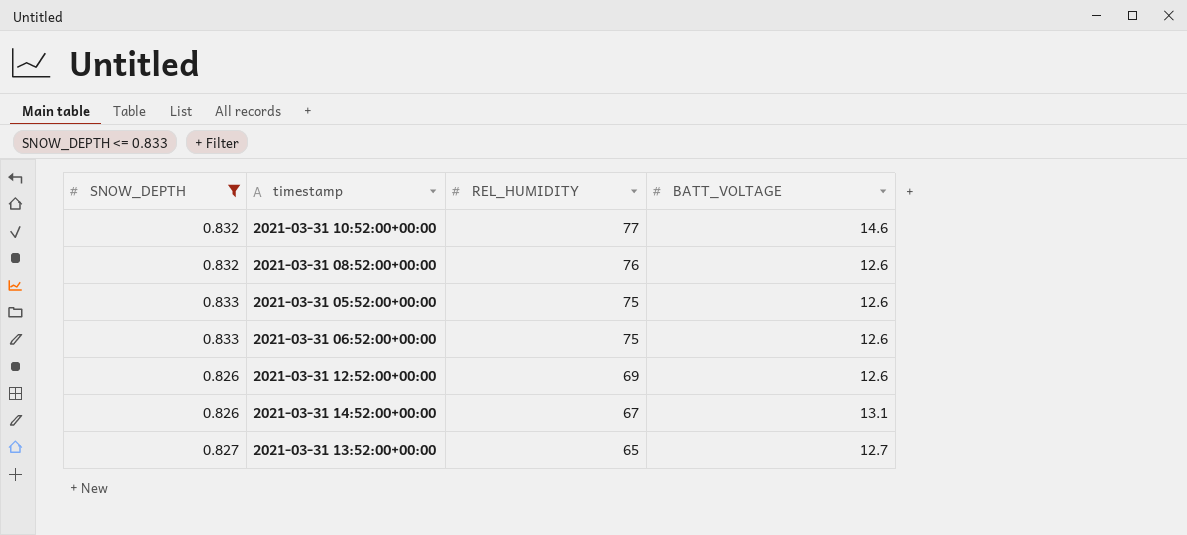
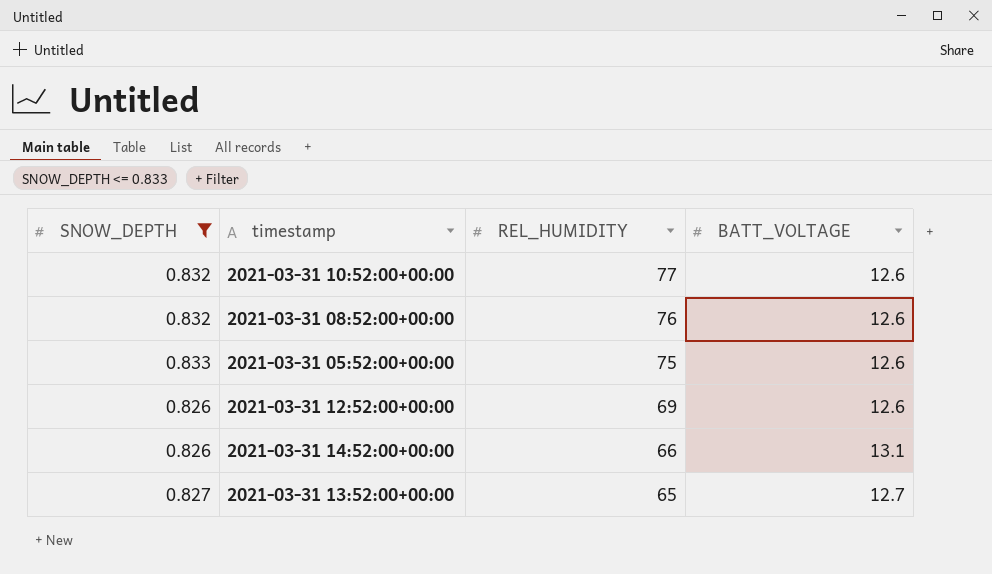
row 2021-03-31 06:52:00+00:00: 0.833 | 75 | 12.6 -> none
2021-03-31 10:52:00+00:00 | BATT_VOLTAGE: 14.6 -> 12.6
2021-03-31 14:52:00+00:00 | REL_HUMIDITY: 67 -> 66

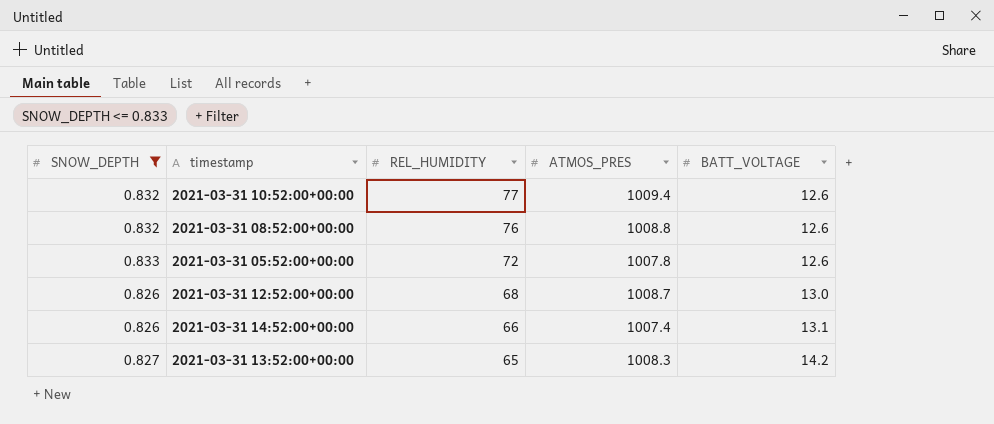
column ATMOS_PRES | position: none -> 4
2021-03-31 05:52:00+00:00 | REL_HUMIDITY: 75 -> 72
2021-03-31 12:52:00+00:00 | REL_HUMIDITY: 69 -> 68
2021-03-31 12:52:00+00:00 | BATT_VOLTAGE: 12.6 -> 13.0
2021-03-31 13:52:00+00:00 | BATT_VOLTAGE: 12.7 -> 14.2

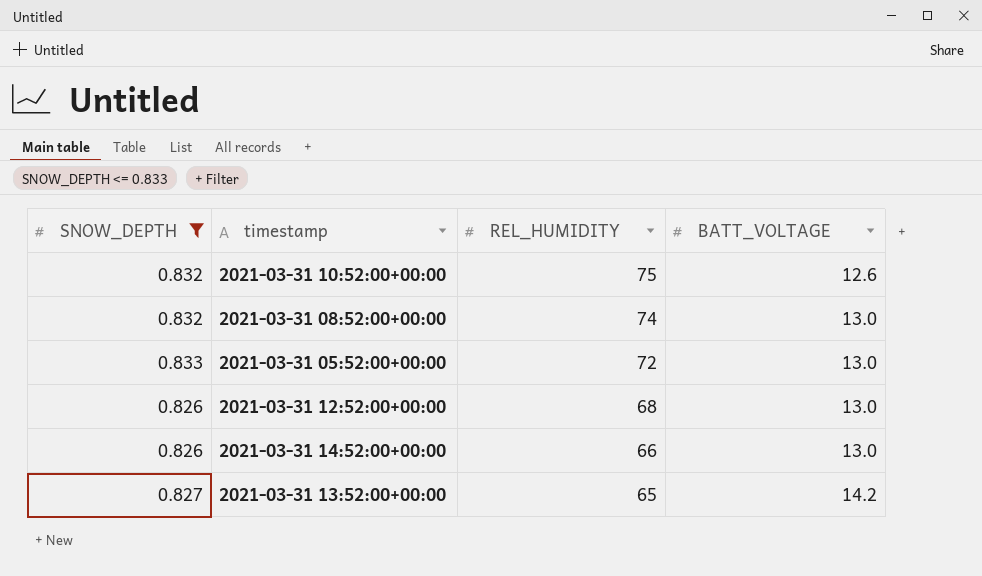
column ATMOS_PRES | position: 4 -> none
2021-03-31 10:52:00+00:00 | REL_HUMIDITY: 77 -> 75
2021-03-31 08:52:00+00:00 | REL_HUMIDITY: 76 -> 74
2021-03-31 08:52:00+00:00 | BATT_VOLTAGE: 12.6 -> 13.0
2021-03-31 05:52:00+00:00 | BATT_VOLTAGE: 12.6 -> 13.0
2021-03-31 14:52:00+00:00 | BATT_VOLTAGE: 13.1 -> 13.0

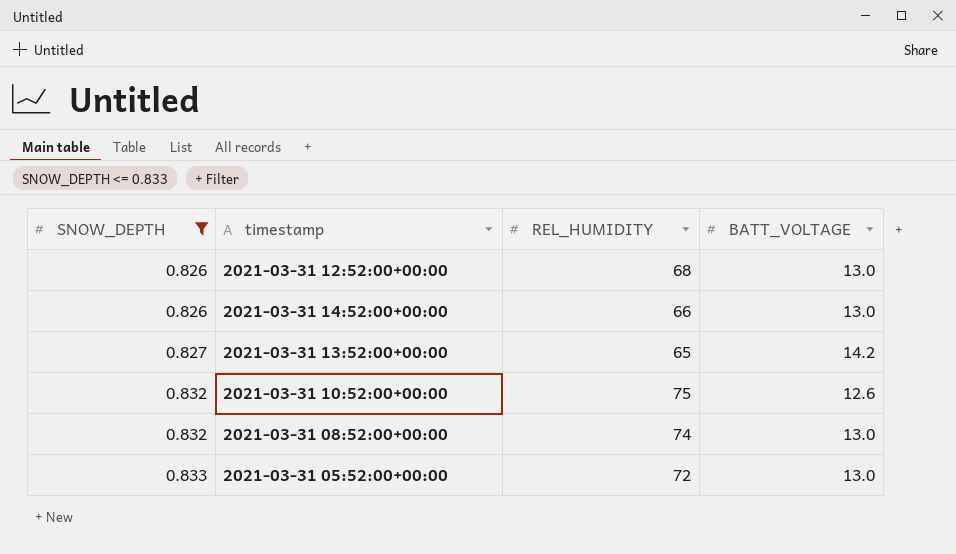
row order: REL_HUMIDITY descending -> SNOW_DEPTH ascending

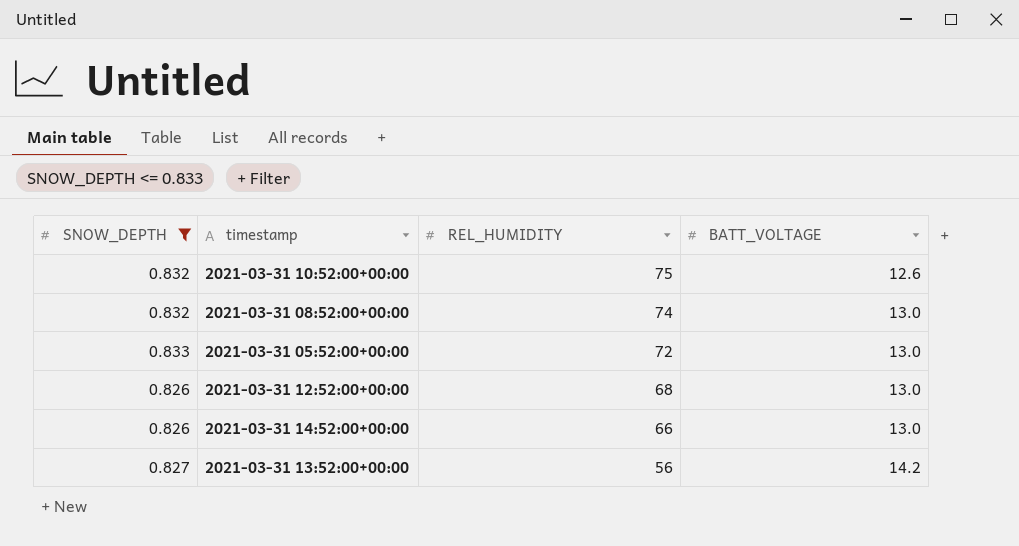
row order: SNOW_DEPTH ascending -> REL_HUMIDITY descending
2021-03-31 13:52:00+00:00 | REL_HUMIDITY: 65 -> 56

